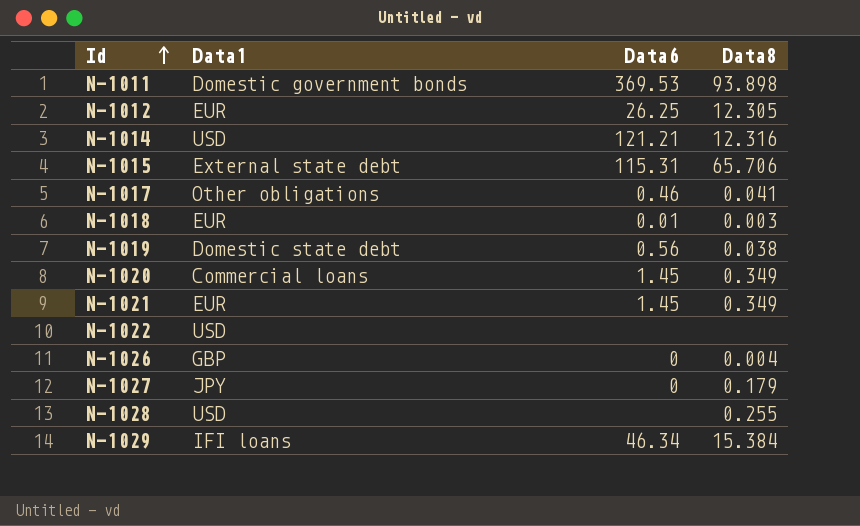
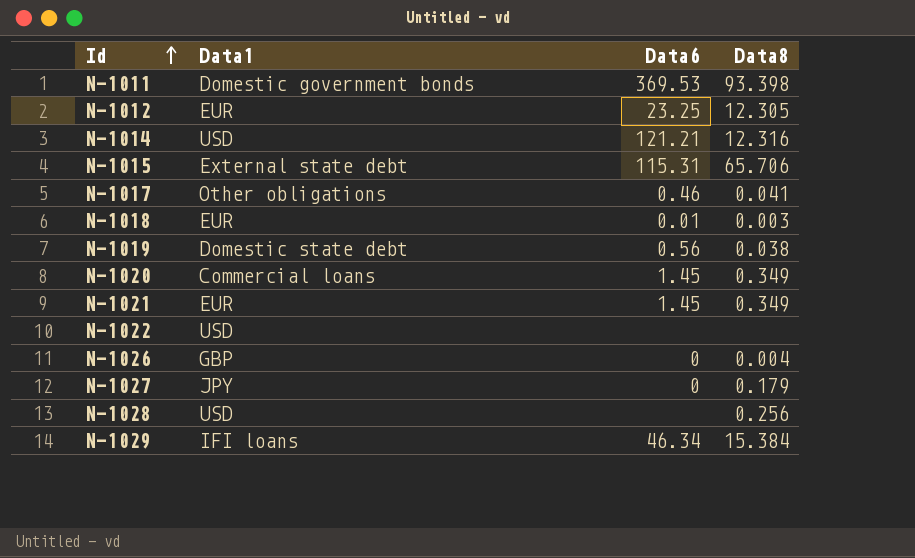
N-1011 | Data8: 93.898 -> 93.398
N-1012 | Data6: 26.25 -> 23.25
N-1028 | Data8: 0.255 -> 0.256

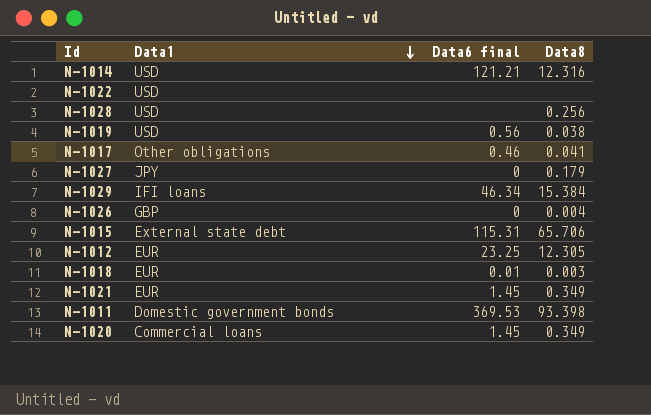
row order: Id ascending -> Data1 descending
column name: Data6 -> Data6 final
N-1019 | Data1: Domestic state debt -> USD

